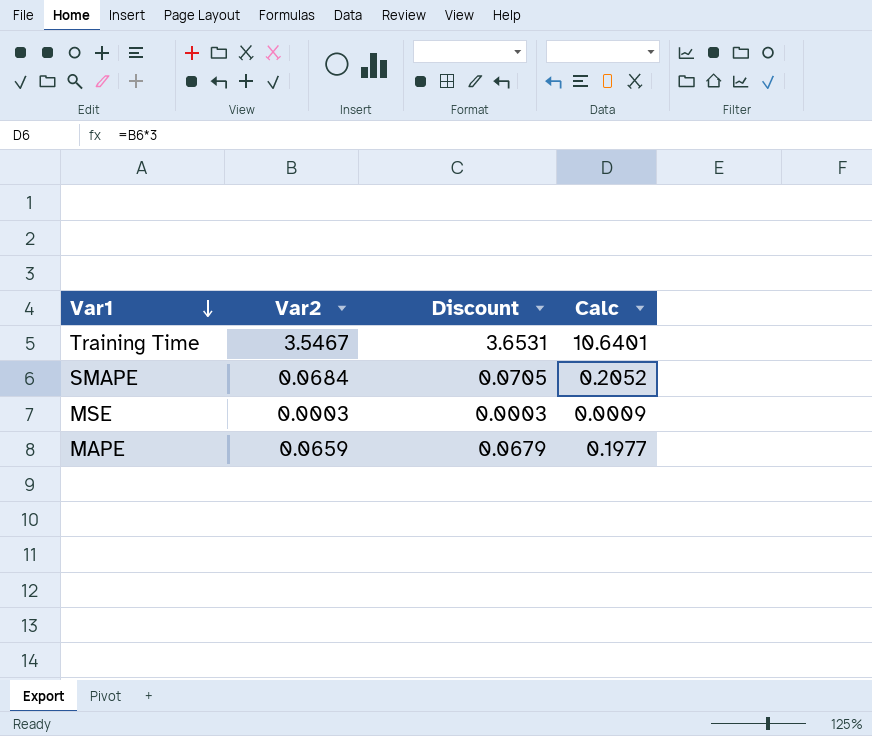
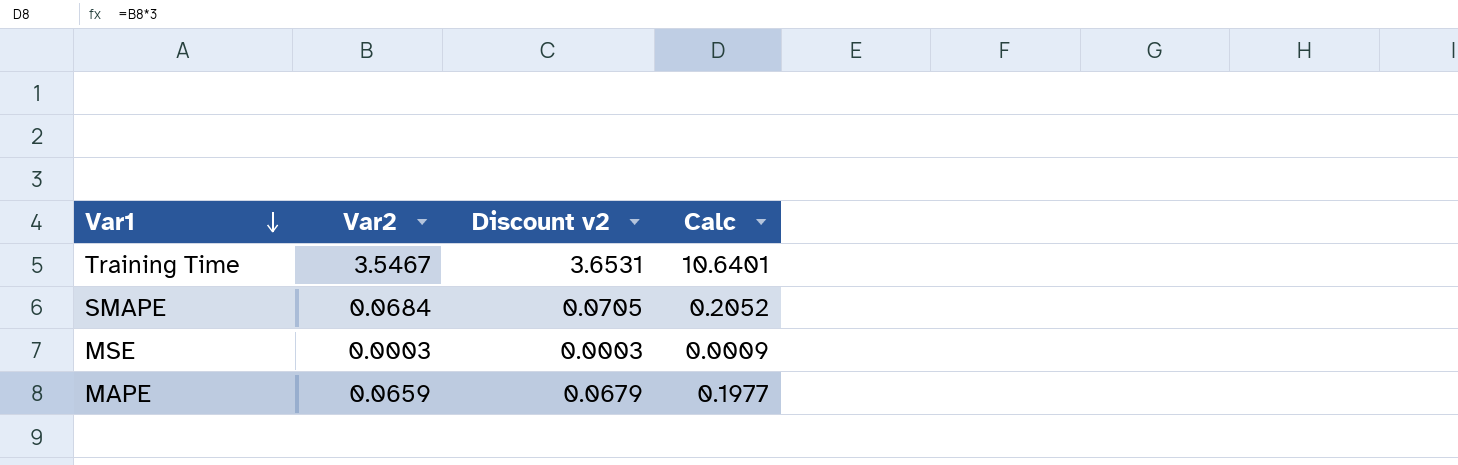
column name: Discount -> Discount v2

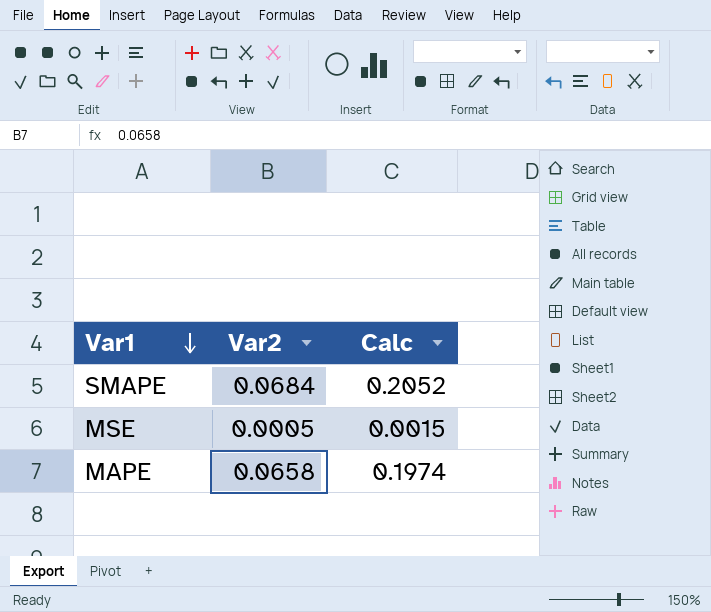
column Discount v2 | formula: [Var2] * 1.03 -> none
row Training Time: 3.5467 | 3.6531 | 10.6401 -> none
MSE | Var2: 0.0003 -> 0.0005
MSE | Calc: 0.0009 -> 0.0015
MAPE | Var2: 0.0659 -> 0.0658
MAPE | Calc: 0.1977 -> 0.1974

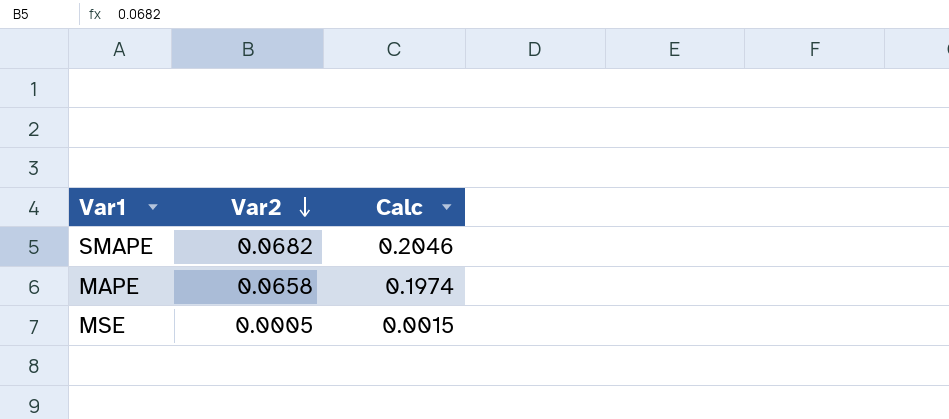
row order: Var1 descending -> Var2 descending
SMAPE | Var2: 0.0684 -> 0.0682
SMAPE | Calc: 0.2052 -> 0.2046

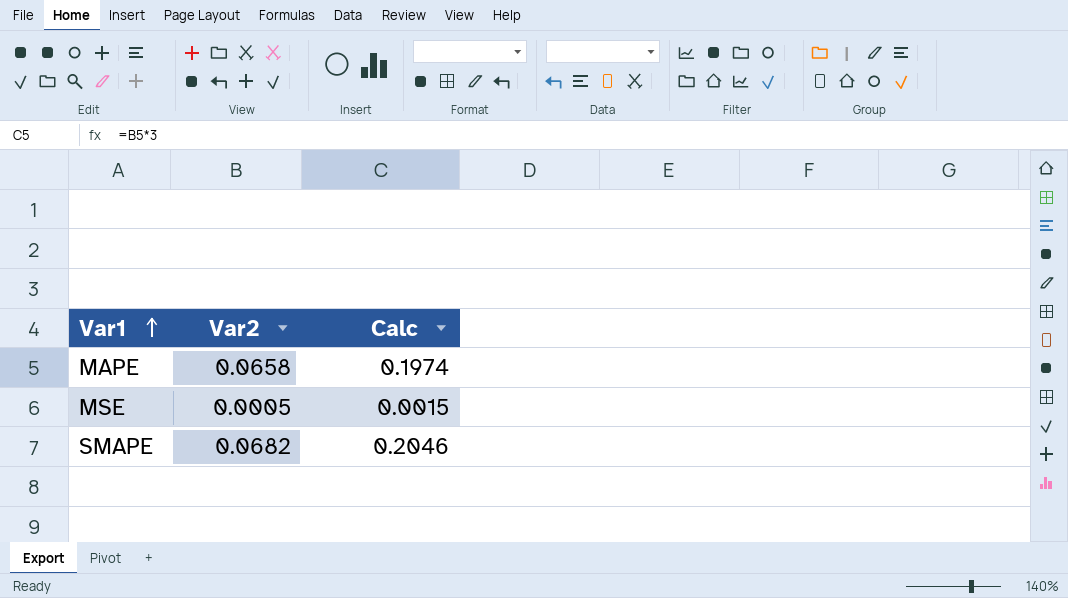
row order: Var2 descending -> Var1 ascending

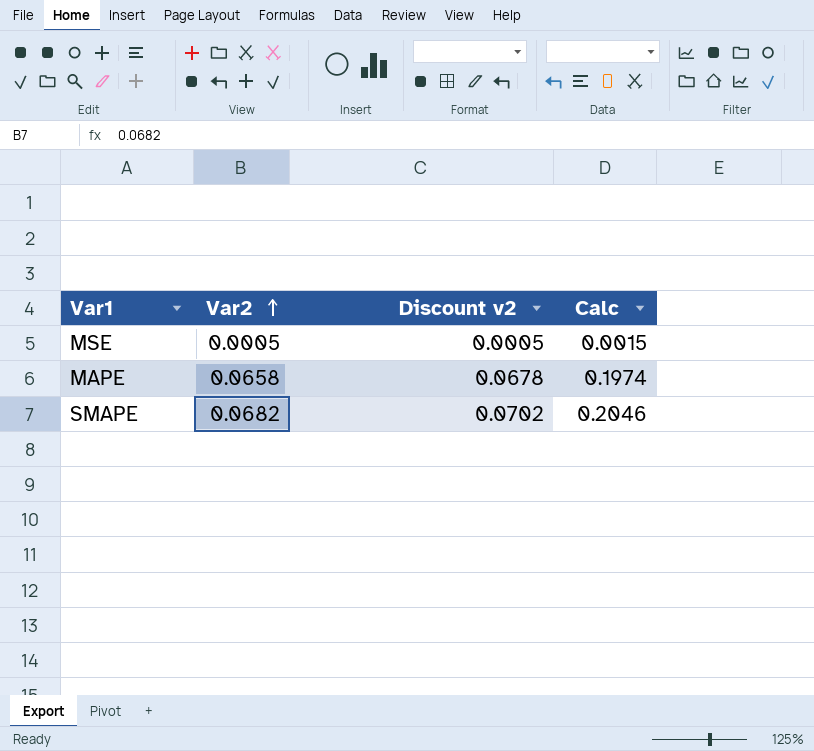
row order: Var1 ascending -> Var2 ascending
column Discount v2 | formula: none -> [Var2] * 1.03

